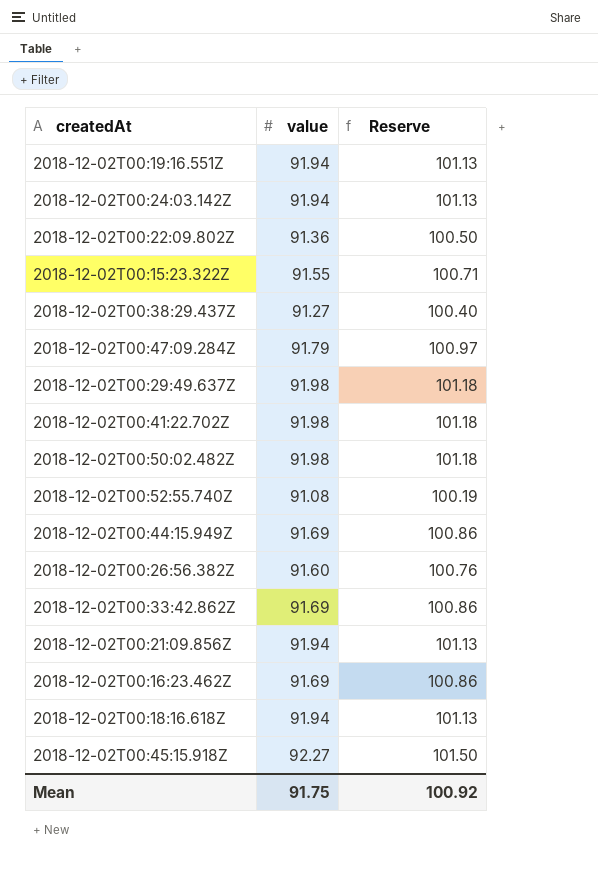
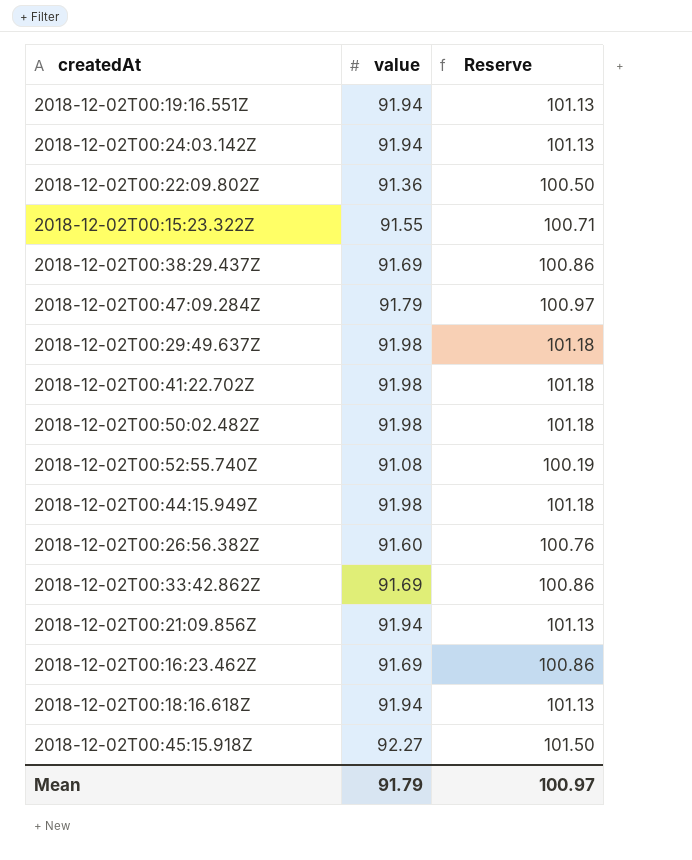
2018-12-02T00:38:29.437Z | value: 91.27 -> 91.69
2018-12-02T00:38:29.437Z | Reserve: 100.40 -> 100.86
2018-12-02T00:44:15.949Z | value: 91.69 -> 91.98
2018-12-02T00:44:15.949Z | Reserve: 100.86 -> 101.18
Mean | value: 91.75 -> 91.79
Mean | Reserve: 100.92 -> 100.97

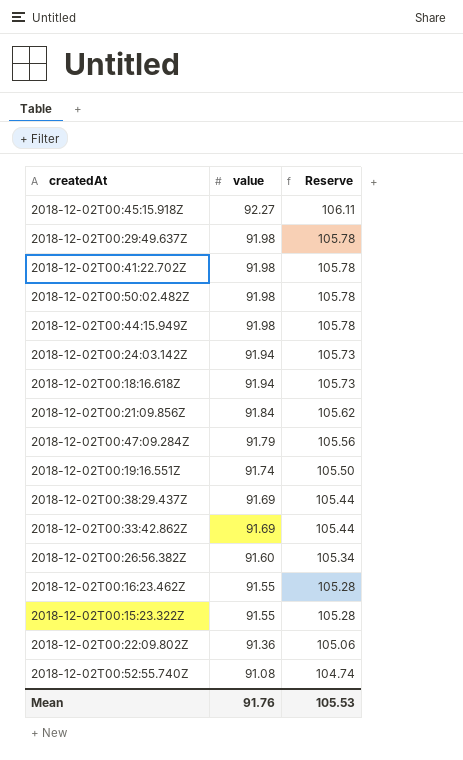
row order: none -> value descending
column Reserve | formula: [value] * 1.1 -> [value] * 1.15
2018-12-02T00:21:09.856Z | value: 91.94 -> 91.84
2018-12-02T00:19:16.551Z | value: 91.94 -> 91.74
2018-12-02T00:16:23.462Z | value: 91.69 -> 91.55
Mean | value: 91.79 -> 91.76
Mean | Reserve: 100.97 -> 105.53

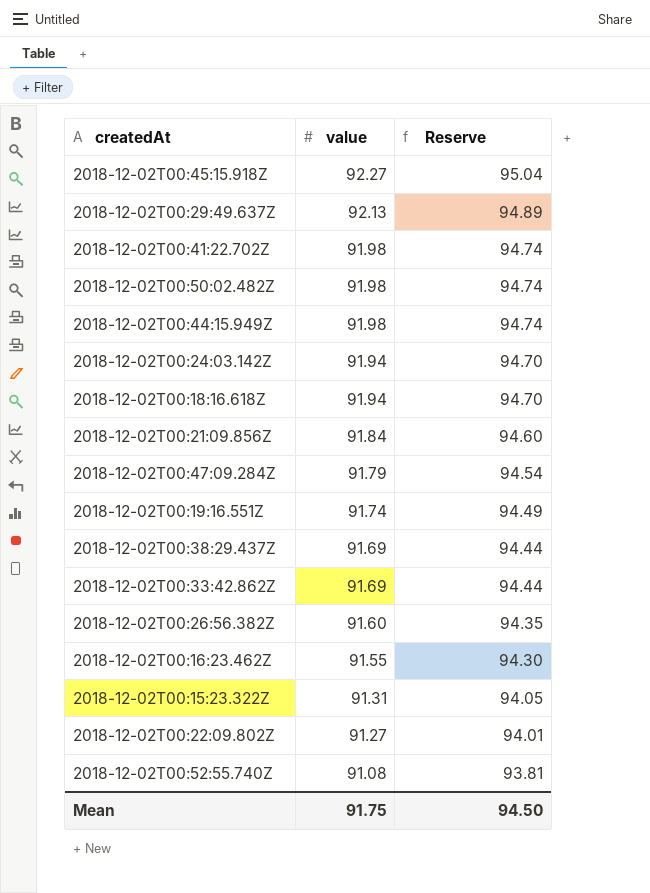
column Reserve | formula: [value] * 1.15 -> [value] * 1.03
2018-12-02T00:29:49.637Z | value: 91.98 -> 92.13
2018-12-02T00:15:23.322Z | value: 91.55 -> 91.31
2018-12-02T00:22:09.802Z | value: 91.36 -> 91.27
Mean | value: 91.76 -> 91.75
Mean | Reserve: 105.53 -> 94.50

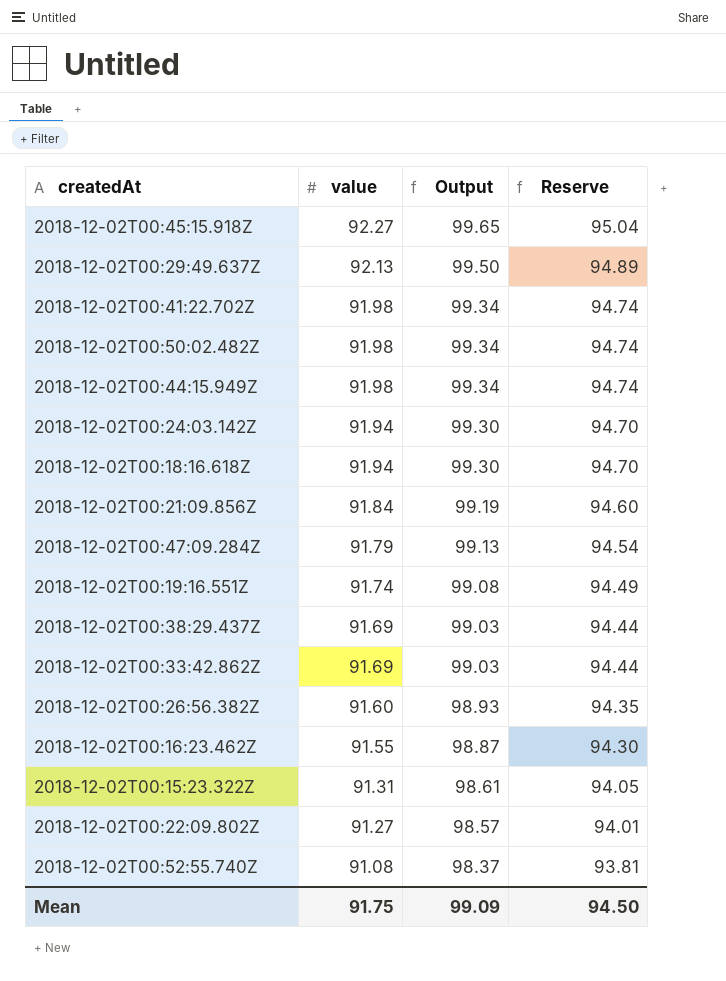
column Output | formula: none -> [value] * 1.08

